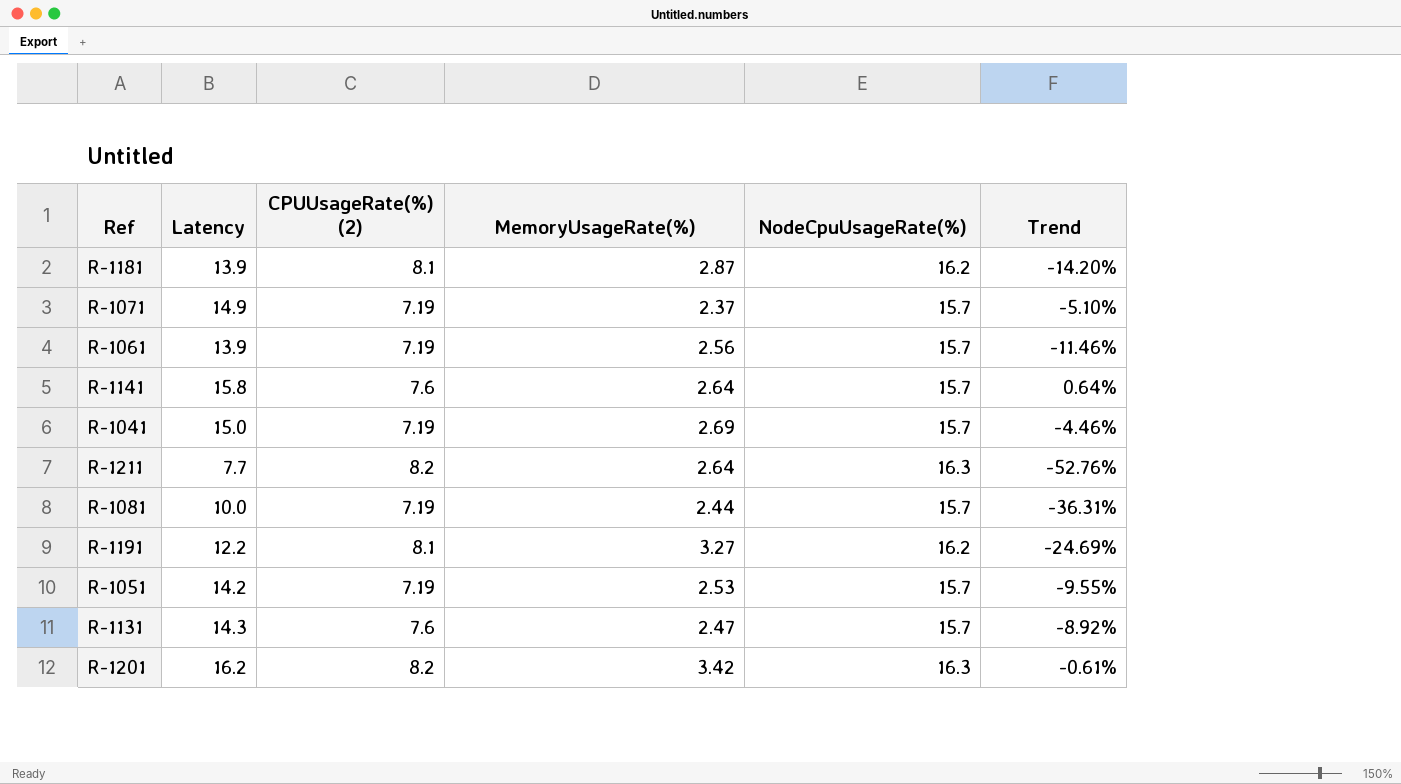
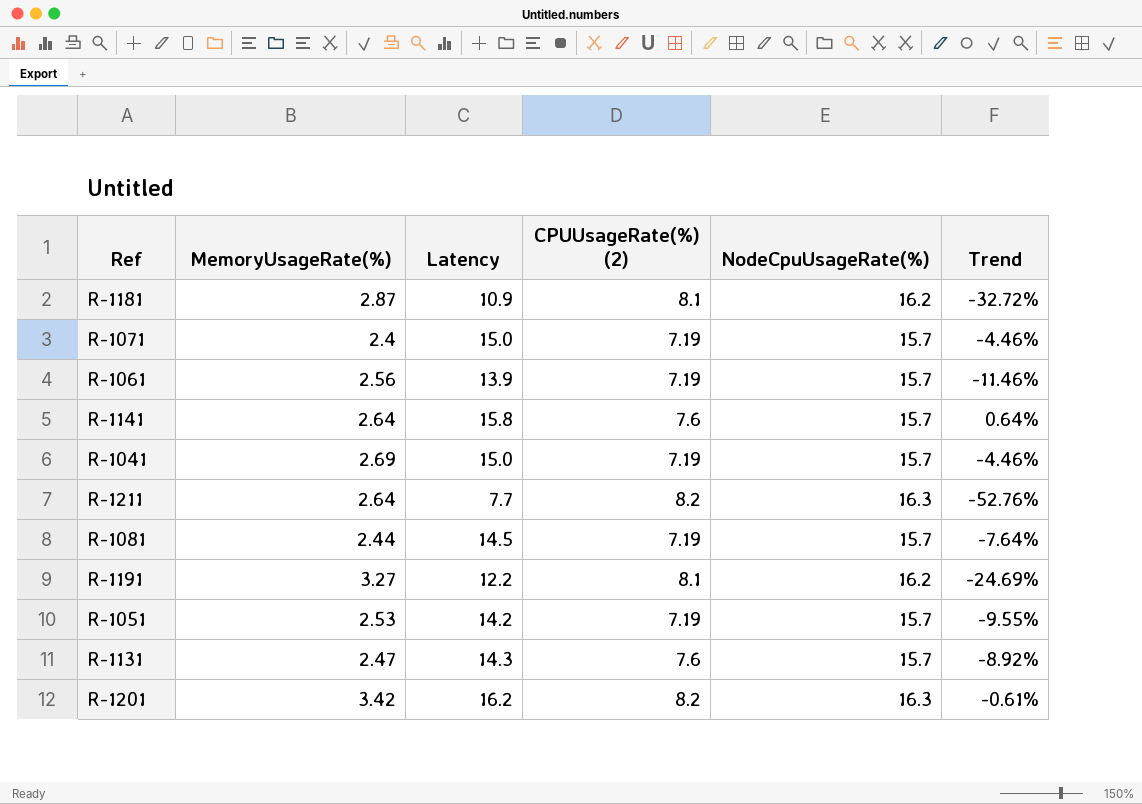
column MemoryUsageRate(%) | position: 4 -> 2
R-1181 | Latency: 13.9 -> 10.9
R-1181 | Trend: -14.20% -> -32.72%
R-1071 | MemoryUsageRate(%): 2.37 -> 2.4
R-1071 | Latency: 14.9 -> 15.0
R-1071 | Trend: -5.10% -> -4.46%
R-1081 | Latency: 10.0 -> 14.5
R-1081 | Trend: -36.31% -> -7.64%

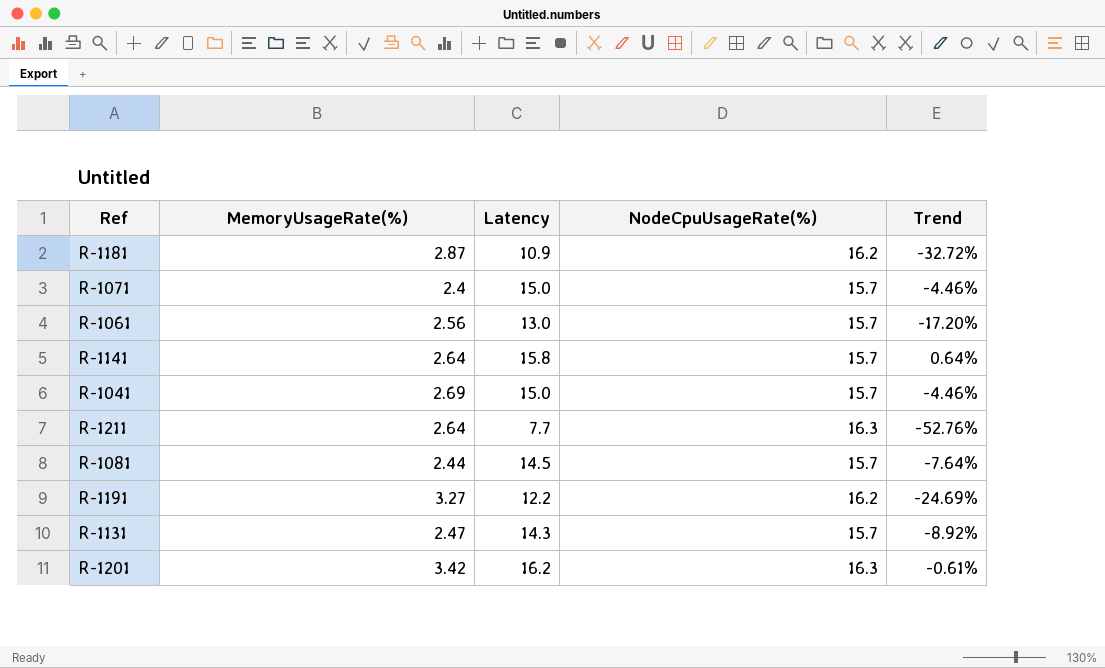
column CPUUsageRate(%) (2) | position: 4 -> none
row R-1051: 2.53 | 14.2 | 7.19 | 15.7 | -9.55% -> none
R-1061 | Latency: 13.9 -> 13.0
R-1061 | Trend: -11.46% -> -17.20%

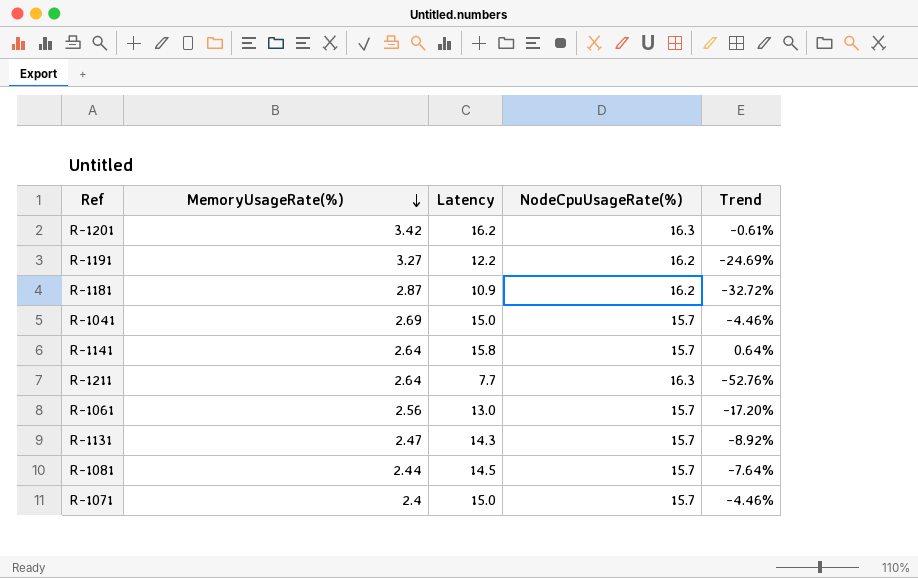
row order: none -> MemoryUsageRate(%) descending

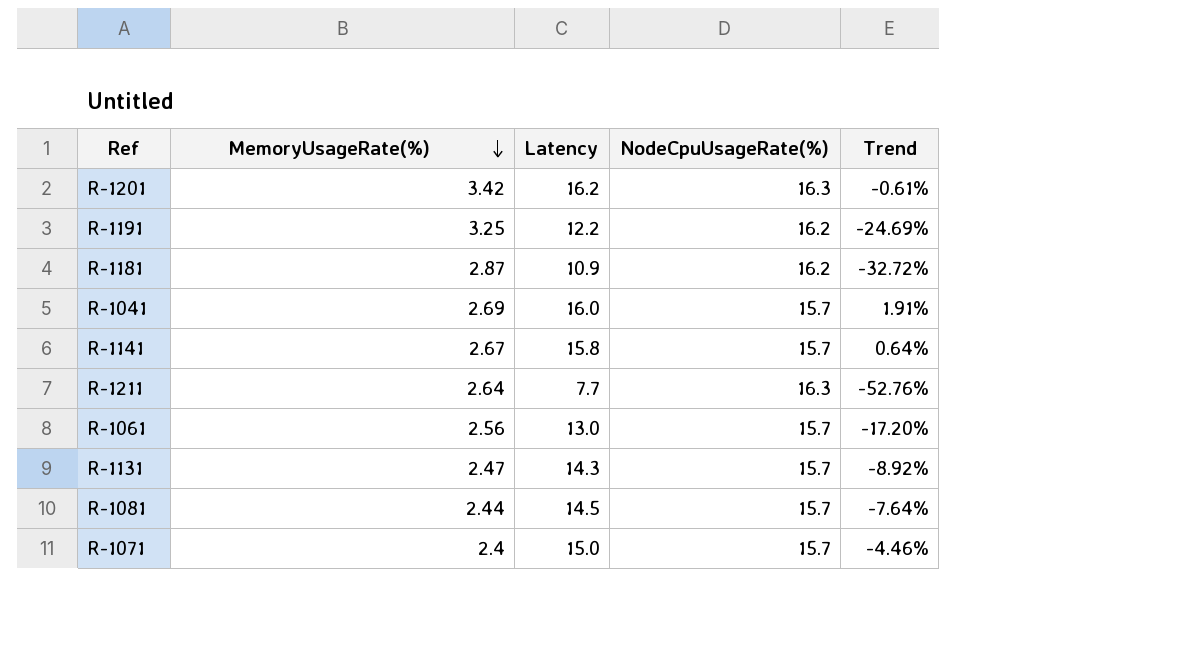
R-1191 | MemoryUsageRate(%): 3.27 -> 3.25
R-1041 | Latency: 15.0 -> 16.0
R-1041 | Trend: -4.46% -> 1.91%
R-1141 | MemoryUsageRate(%): 2.64 -> 2.67

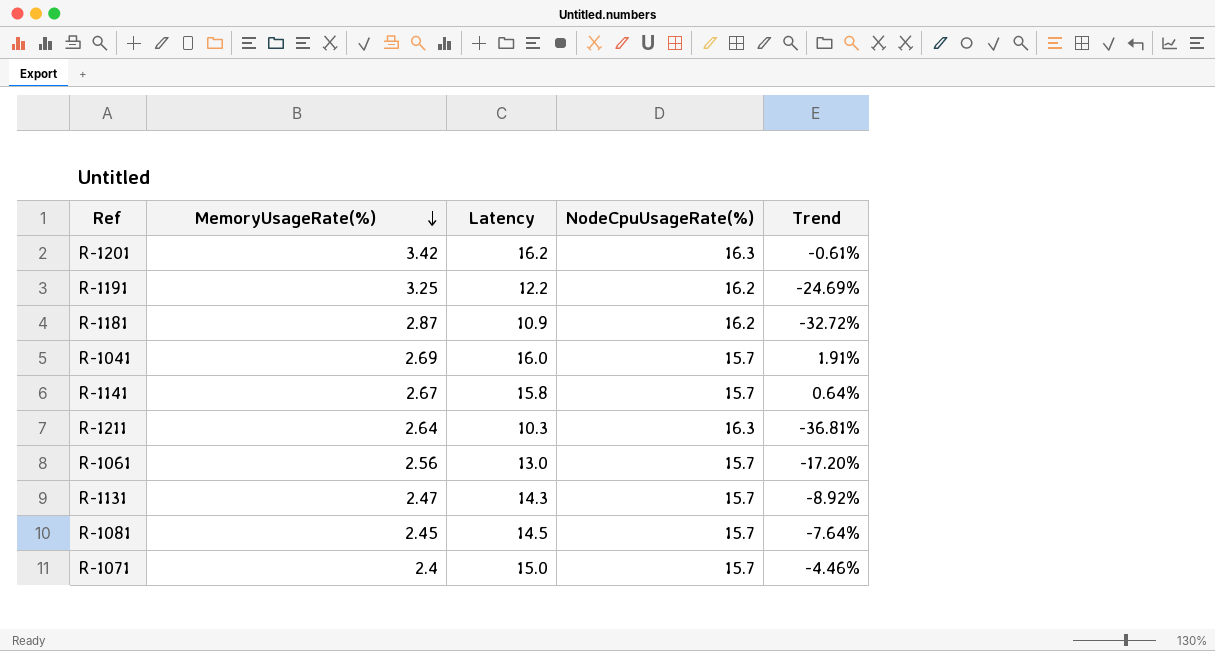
R-1211 | Latency: 7.7 -> 10.3
R-1211 | Trend: -52.76% -> -36.81%
R-1081 | MemoryUsageRate(%): 2.44 -> 2.45

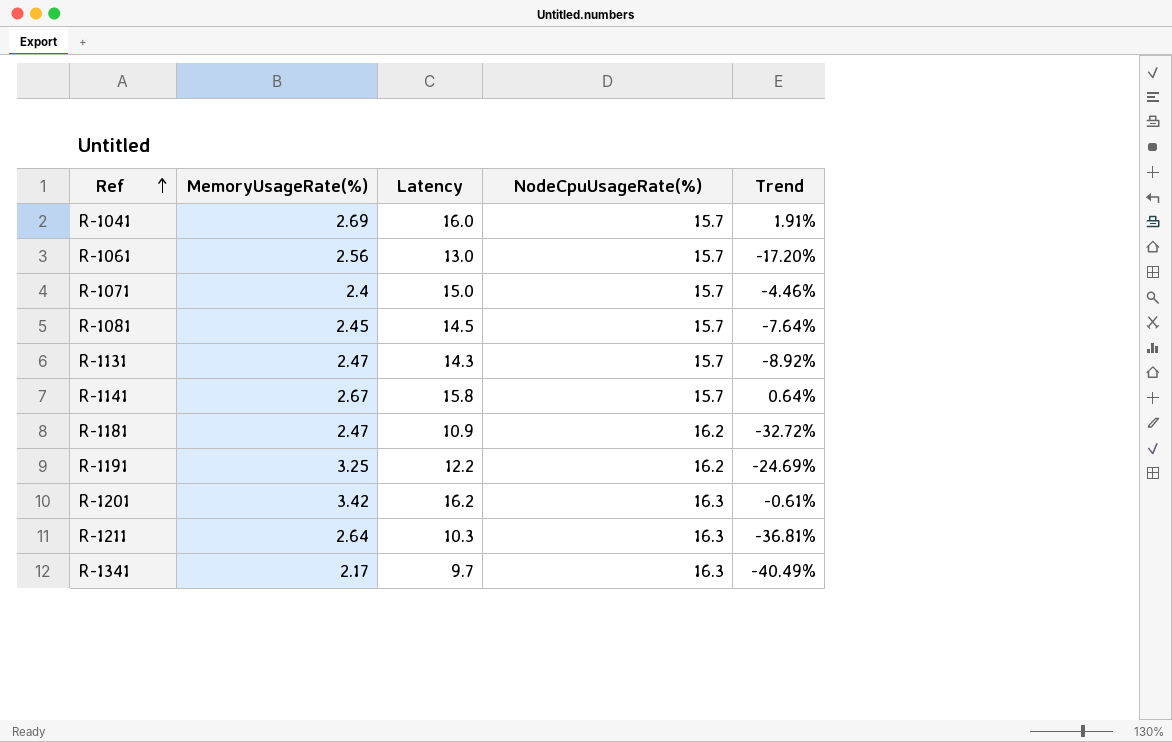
row order: MemoryUsageRate(%) descending -> Ref ascending
R-1181 | MemoryUsageRate(%): 2.87 -> 2.47
row R-1341: none -> 2.17 | 9.7 | 16.3 | -40.49%

